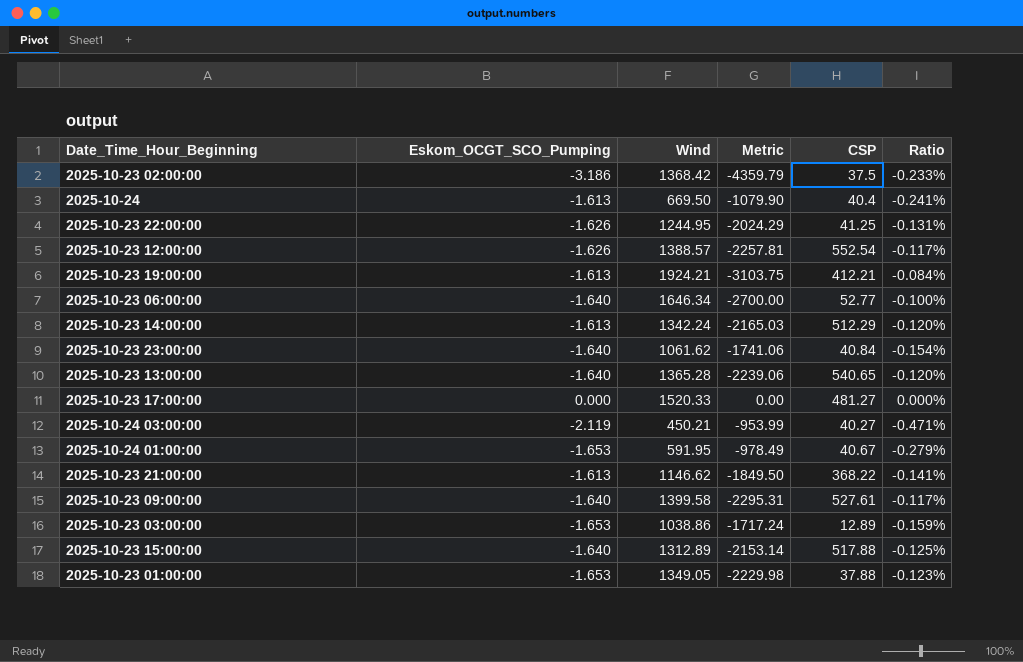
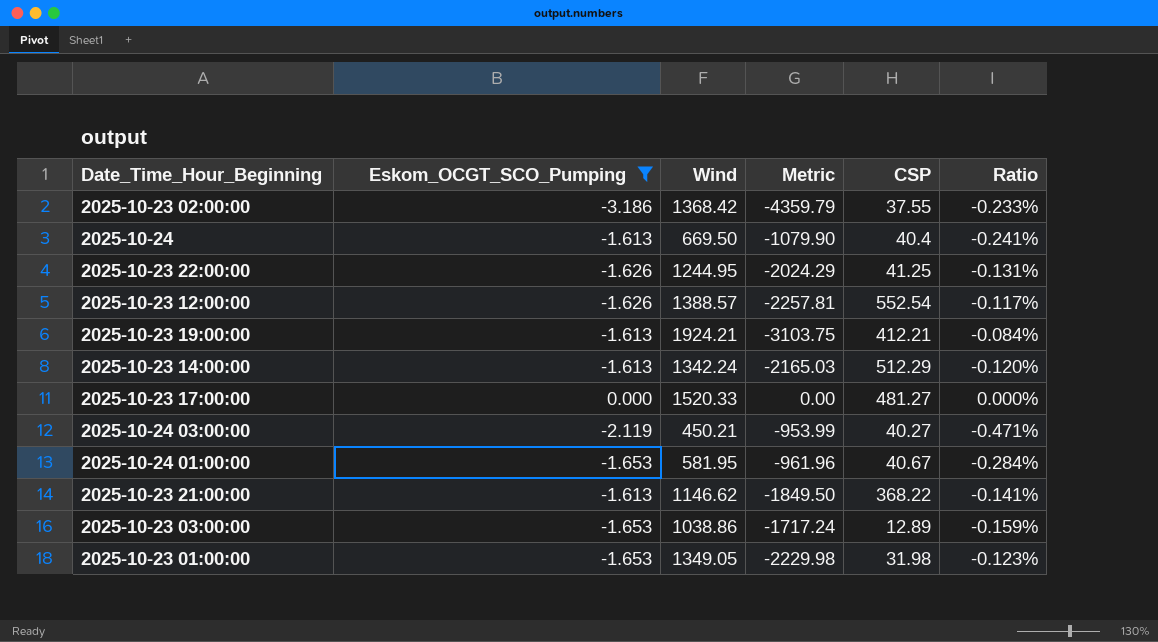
filter: none -> Eskom_OCGT_SCO_Pumping != -1.640
2025-10-23 02:00:00 | CSP: 37.5 -> 37.55
2025-10-24 01:00:00 | Wind: 591.95 -> 581.95
2025-10-24 01:00:00 | Metric: -978.49 -> -961.96
2025-10-24 01:00:00 | Ratio: -0.279% -> -0.284%
2025-10-23 01:00:00 | CSP: 37.88 -> 31.98

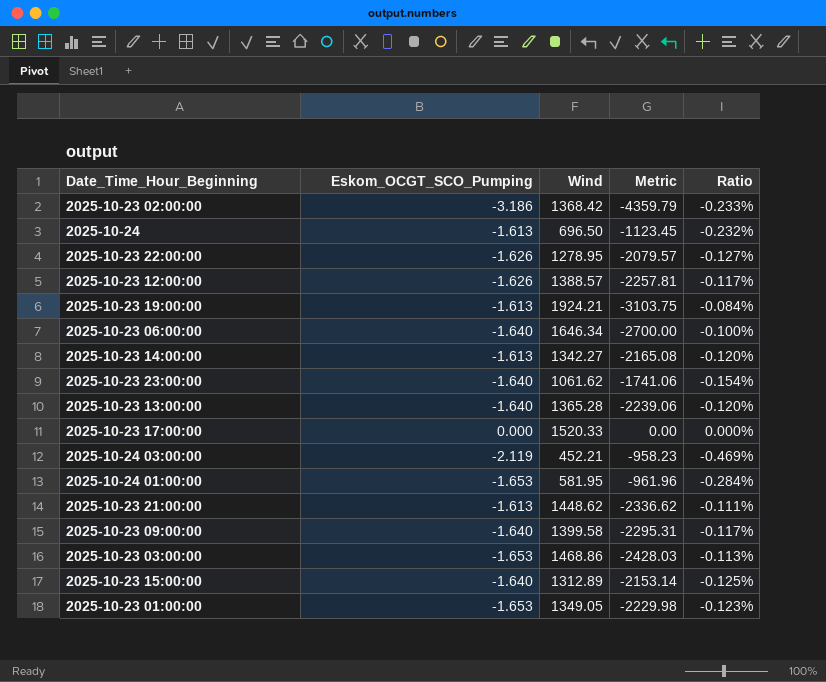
filter: Eskom_OCGT_SCO_Pumping != -1.640 -> none
column CSP | position: 5 -> none
2025-10-24 | Wind: 669.50 -> 696.50
2025-10-24 | Metric: -1079.90 -> -1123.45
2025-10-24 | Ratio: -0.241% -> -0.232%
2025-10-23 22:00:00 | Wind: 1244.95 -> 1278.95
2025-10-23 22:00:00 | Metric: -2024.29 -> -2079.57
2025-10-23 22:00:00 | Ratio: -0.131% -> -0.127%
2025-10-23 14:00:00 | Wind: 1342.24 -> 1342.27
2025-10-23 14:00:00 | Metric: -2165.03 -> -2165.08
2025-10-24 03:00:00 | Wind: 450.21 -> 452.21
2025-10-24 03:00:00 | Metric: -953.99 -> -958.23
2025-10-24 03:00:00 | Ratio: -0.471% -> -0.469%
2025-10-23 21:00:00 | Wind: 1146.62 -> 1448.62
2025-10-23 21:00:00 | Metric: -1849.50 -> -2336.62
2025-10-23 21:00:00 | Ratio: -0.141% -> -0.111%
2025-10-23 03:00:00 | Wind: 1038.86 -> 1468.86
2025-10-23 03:00:00 | Metric: -1717.24 -> -2428.03
2025-10-23 03:00:00 | Ratio: -0.159% -> -0.113%

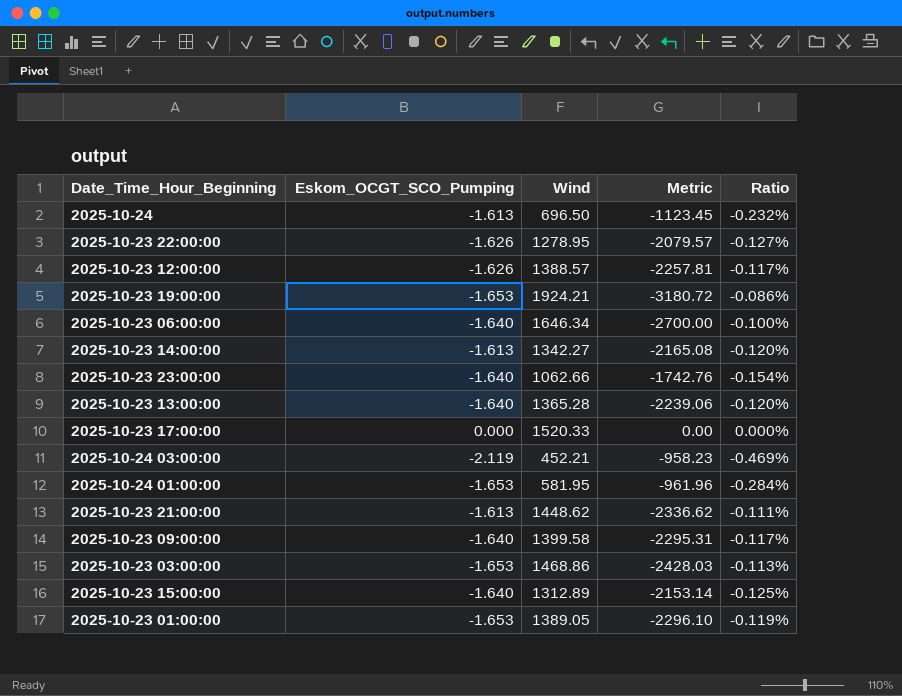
row 2025-10-23 02:00:00: -3.186 | 1368.42 | -4359.79 | -0.233% -> none
2025-10-23 19:00:00 | Eskom_OCGT_SCO_Pumping: -1.613 -> -1.653
2025-10-23 19:00:00 | Metric: -3103.75 -> -3180.72
2025-10-23 19:00:00 | Ratio: -0.084% -> -0.086%
2025-10-23 23:00:00 | Wind: 1061.62 -> 1062.66
2025-10-23 23:00:00 | Metric: -1741.06 -> -1742.76
2025-10-23 01:00:00 | Wind: 1349.05 -> 1389.05
2025-10-23 01:00:00 | Metric: -2229.98 -> -2296.10
2025-10-23 01:00:00 | Ratio: -0.123% -> -0.119%

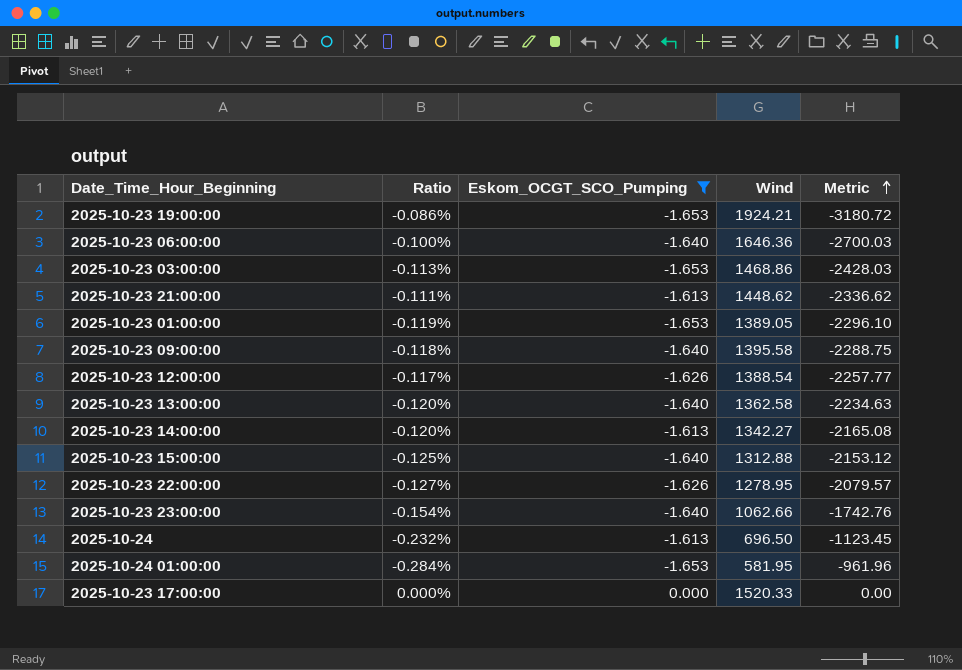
filter: none -> Eskom_OCGT_SCO_Pumping != -2.119
row order: none -> Metric ascending
column Ratio | position: 5 -> 2
2025-10-23 06:00:00 | Wind: 1646.34 -> 1646.36
2025-10-23 06:00:00 | Metric: -2700.00 -> -2700.03
2025-10-23 09:00:00 | Ratio: -0.117% -> -0.118%
2025-10-23 09:00:00 | Wind: 1399.58 -> 1395.58
2025-10-23 09:00:00 | Metric: -2295.31 -> -2288.75
2025-10-23 12:00:00 | Wind: 1388.57 -> 1388.54
2025-10-23 12:00:00 | Metric: -2257.81 -> -2257.77
2025-10-23 13:00:00 | Wind: 1365.28 -> 1362.58
2025-10-23 13:00:00 | Metric: -2239.06 -> -2234.63
2025-10-23 15:00:00 | Wind: 1312.89 -> 1312.88
2025-10-23 15:00:00 | Metric: -2153.14 -> -2153.12

